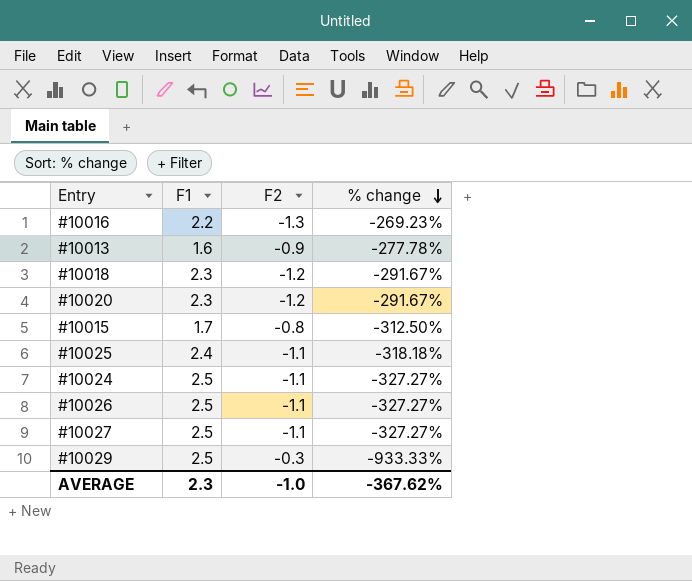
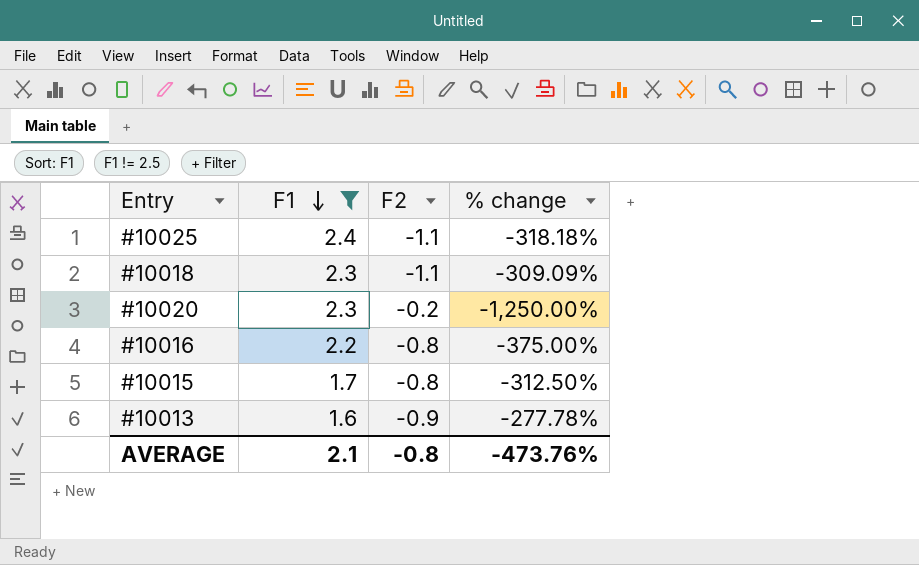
filter: none -> F1 != 2.5
row order: % change descending -> F1 descending
#10018 | F2: -1.2 -> -1.1
#10018 | % change: -291.67% -> -309.09%
#10020 | F2: -1.2 -> -0.2
#10020 | % change: -291.67% -> -1,250.00%
#10016 | F2: -1.3 -> -0.8
#10016 | % change: -269.23% -> -375.00%
AVERAGE | F1: 2.3 -> 2.1
AVERAGE | F2: -1.0 -> -0.8
AVERAGE | % change: -367.62% -> -473.76%

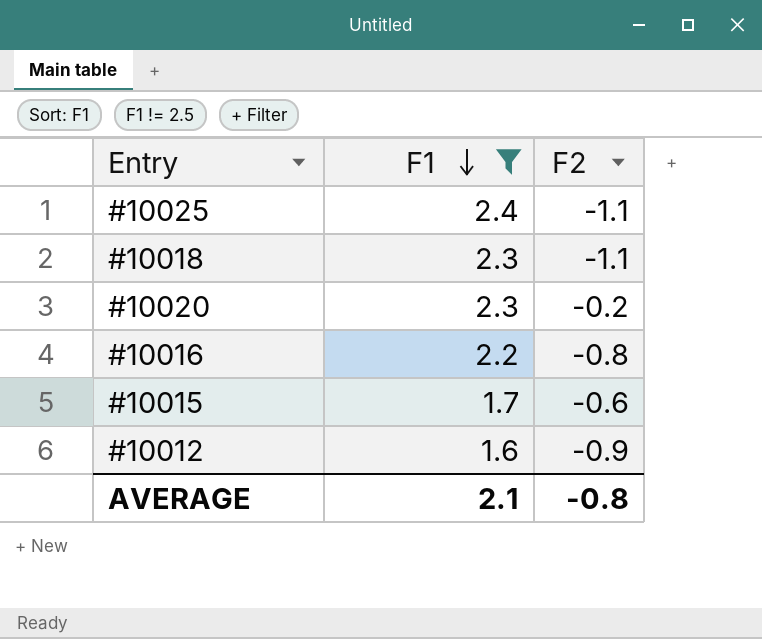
column % change | formula: ([F1] - [F2]) / [F2] -> none
row #10013: 1.6 | -0.9 | -277.78% -> none
#10015 | F2: -0.8 -> -0.6
row #10012: none -> 1.6 | -0.9

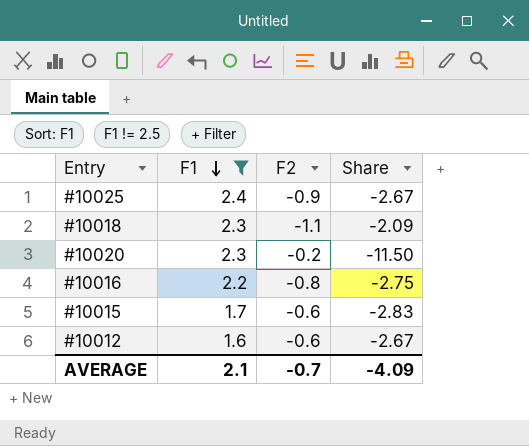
column Share | formula: none -> [F1] / [F2]
#10025 | F2: -1.1 -> -0.9
#10012 | F2: -0.9 -> -0.6
AVERAGE | F2: -0.8 -> -0.7

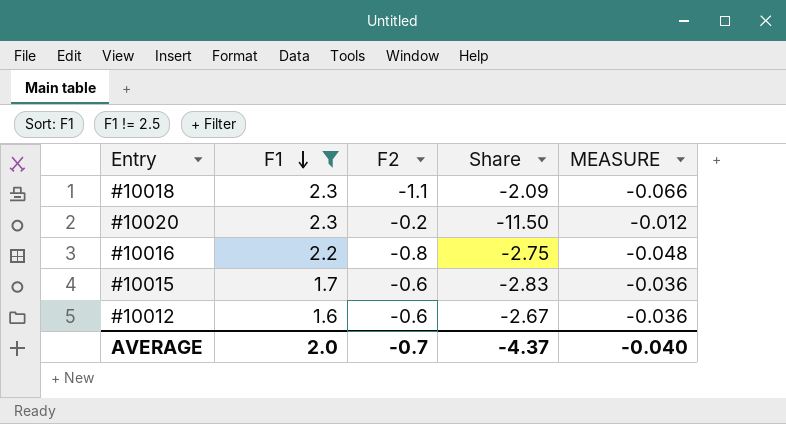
column MEASURE | formula: none -> [F2] * 0.06
row #10025: 2.4 | -0.9 | -2.67 -> none
AVERAGE | F1: 2.1 -> 2.0
AVERAGE | Share: -4.09 -> -4.37

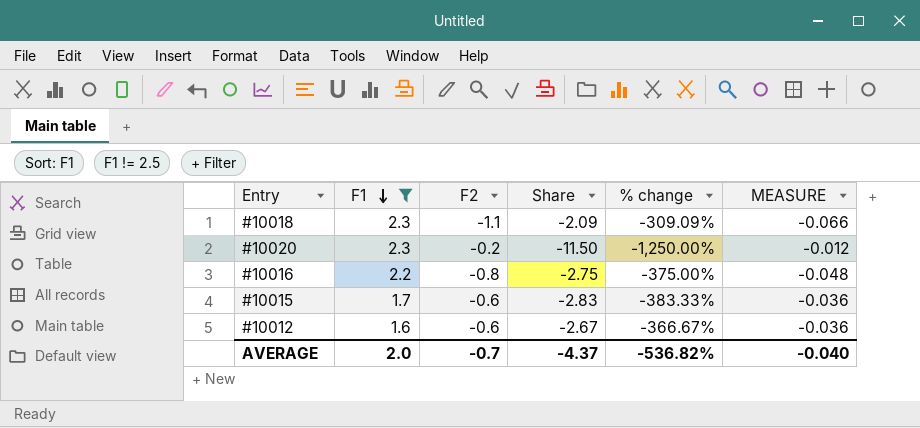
column % change | formula: none -> ([F1] - [F2]) / [F2]

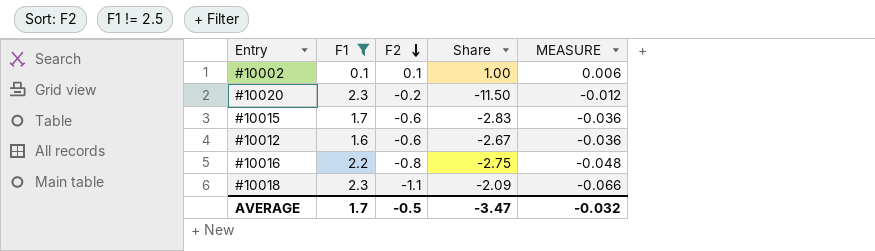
row order: F1 descending -> F2 descending
column % change | formula: ([F1] - [F2]) / [F2] -> none
row #10002: none -> 0.1 | 0.1 | 1.00 | 0.006
AVERAGE | F1: 2.0 -> 1.7
AVERAGE | F2: -0.7 -> -0.5
AVERAGE | Share: -4.37 -> -3.47
AVERAGE | MEASURE: -0.040 -> -0.032

